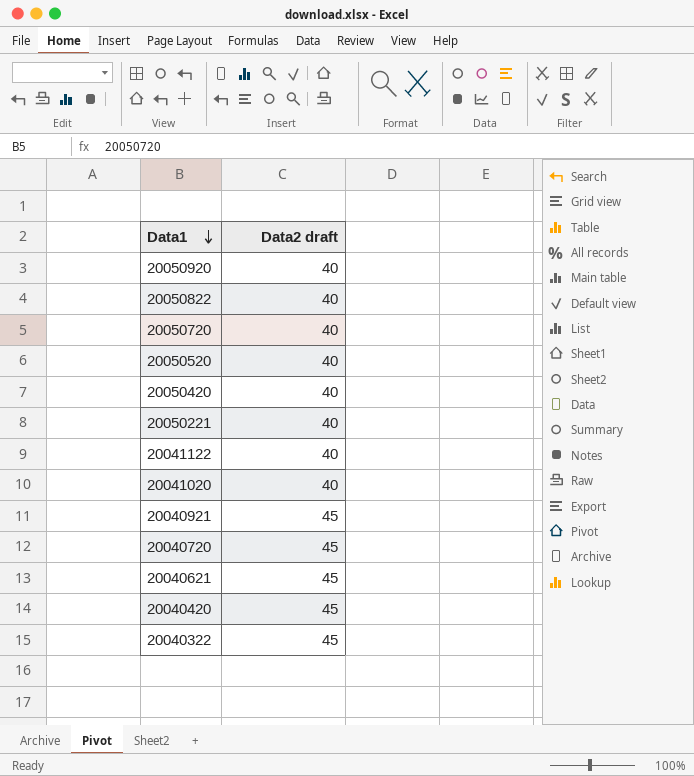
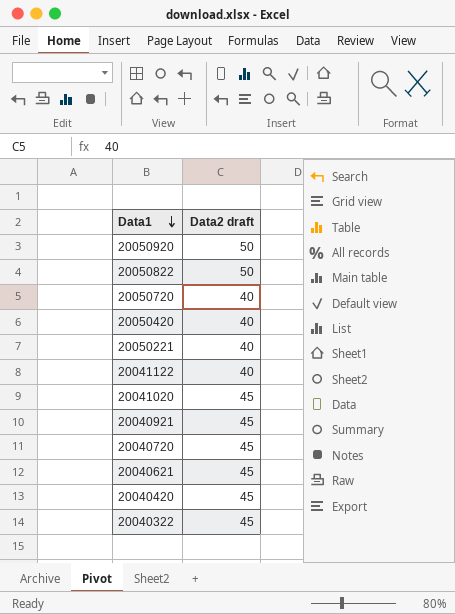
row 20050520: 40 -> none
20050920 | Data2 draft: 40 -> 50
20050822 | Data2 draft: 40 -> 50
20041020 | Data2 draft: 40 -> 45

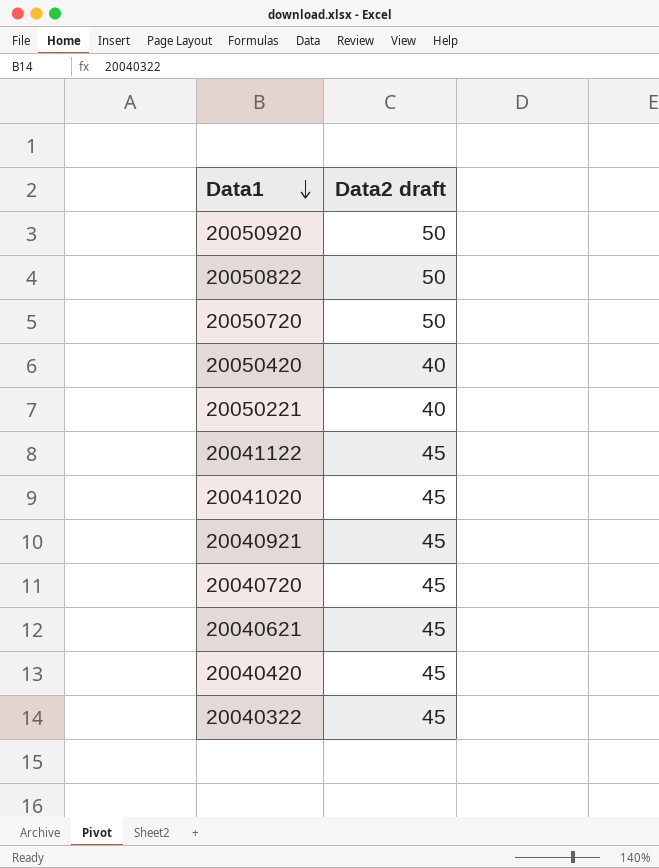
20050720 | Data2 draft: 40 -> 50
20041122 | Data2 draft: 40 -> 45

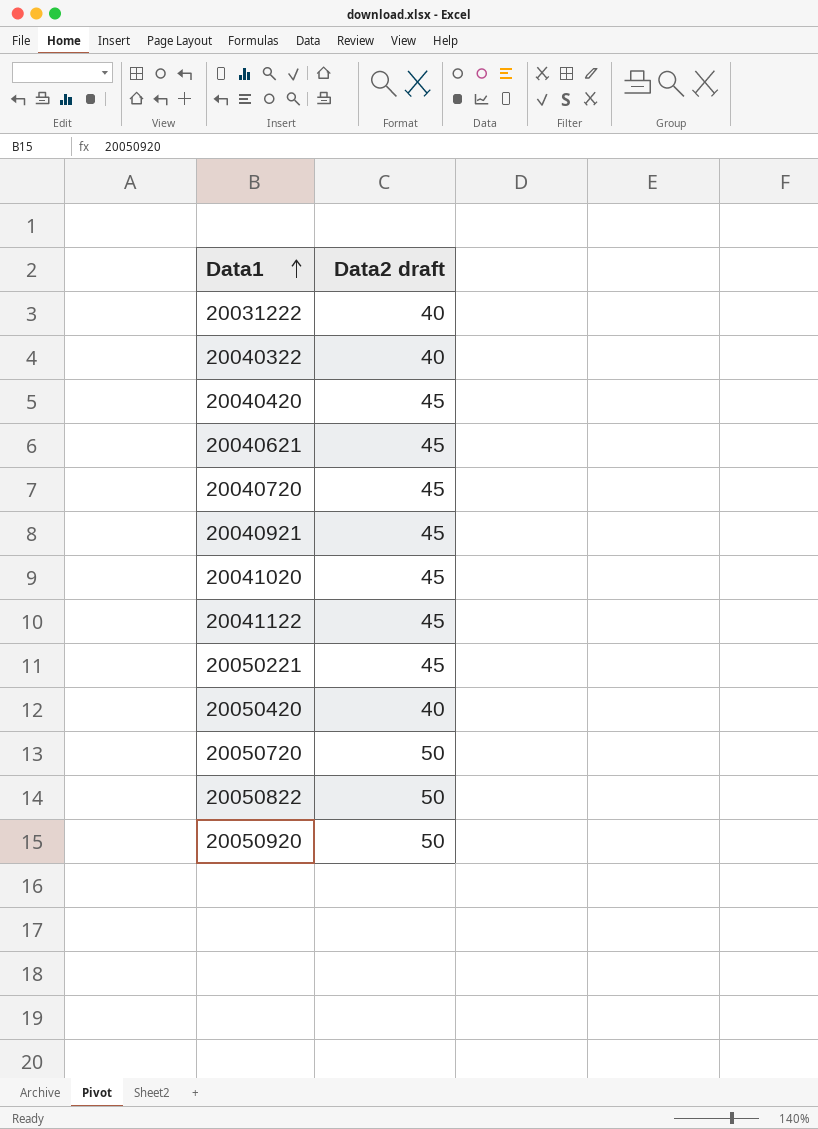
row order: Data1 descending -> Data1 ascending
row 20031222: none -> 40
20040322 | Data2 draft: 45 -> 40
20050221 | Data2 draft: 40 -> 45

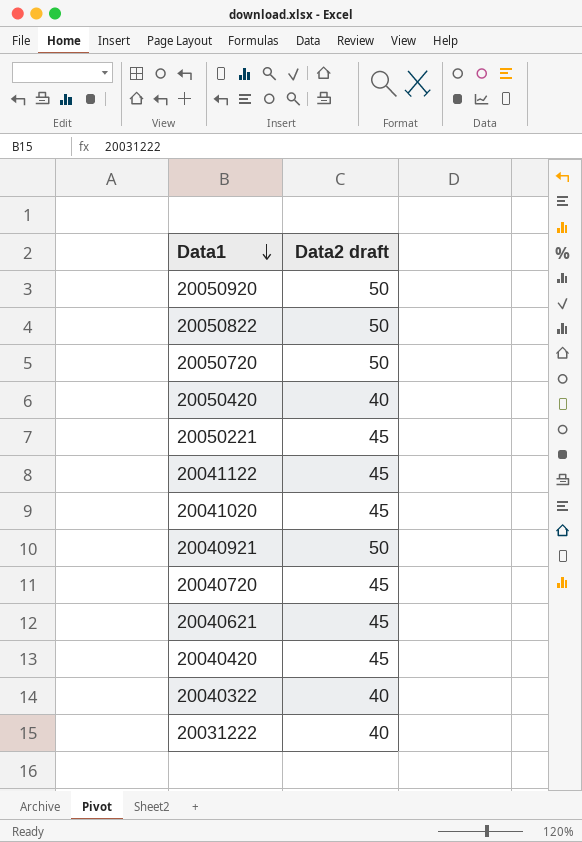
row order: Data1 ascending -> Data1 descending
20040921 | Data2 draft: 45 -> 50

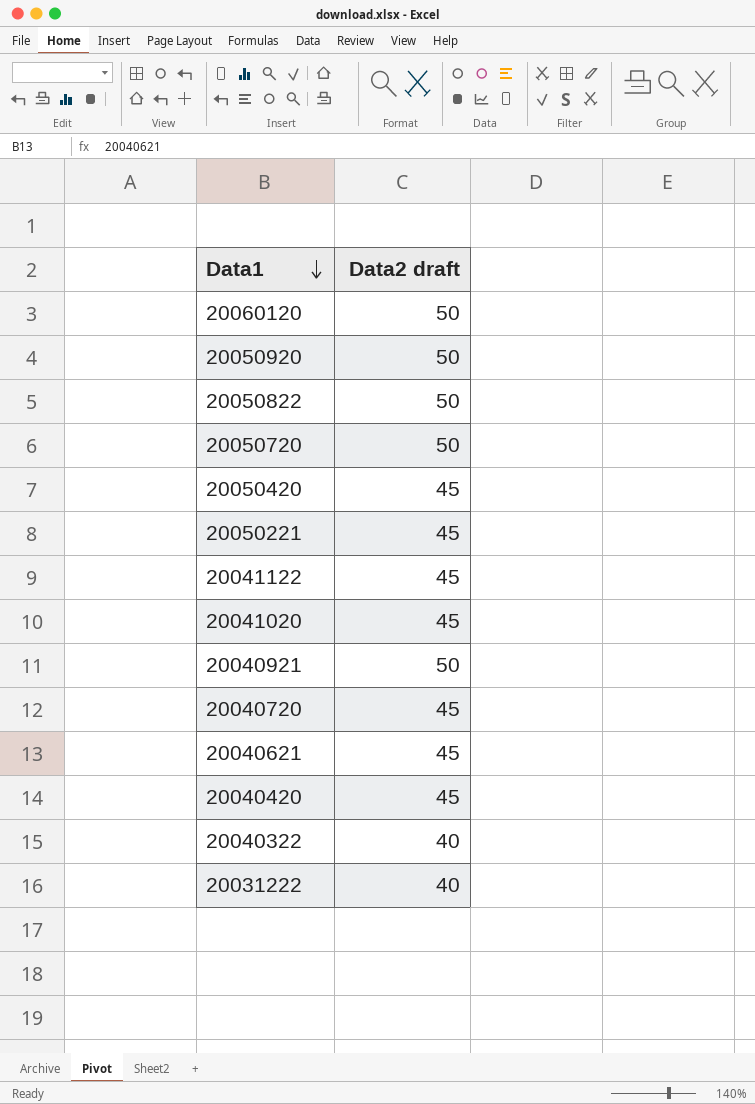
row 20060120: none -> 50
20050420 | Data2 draft: 40 -> 45

